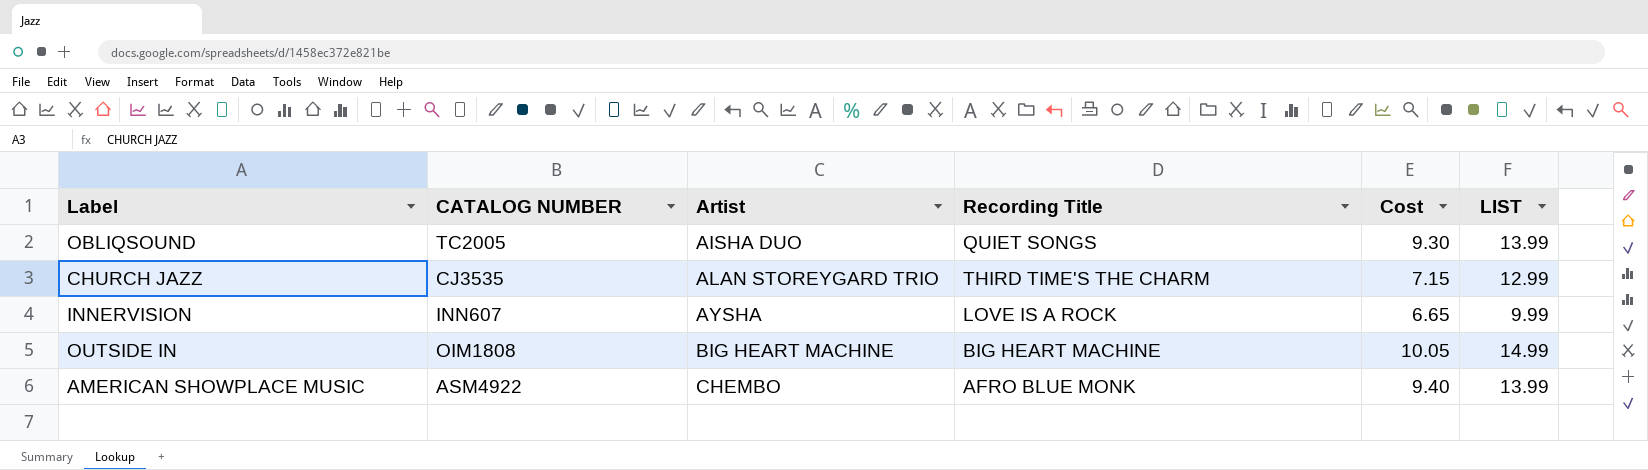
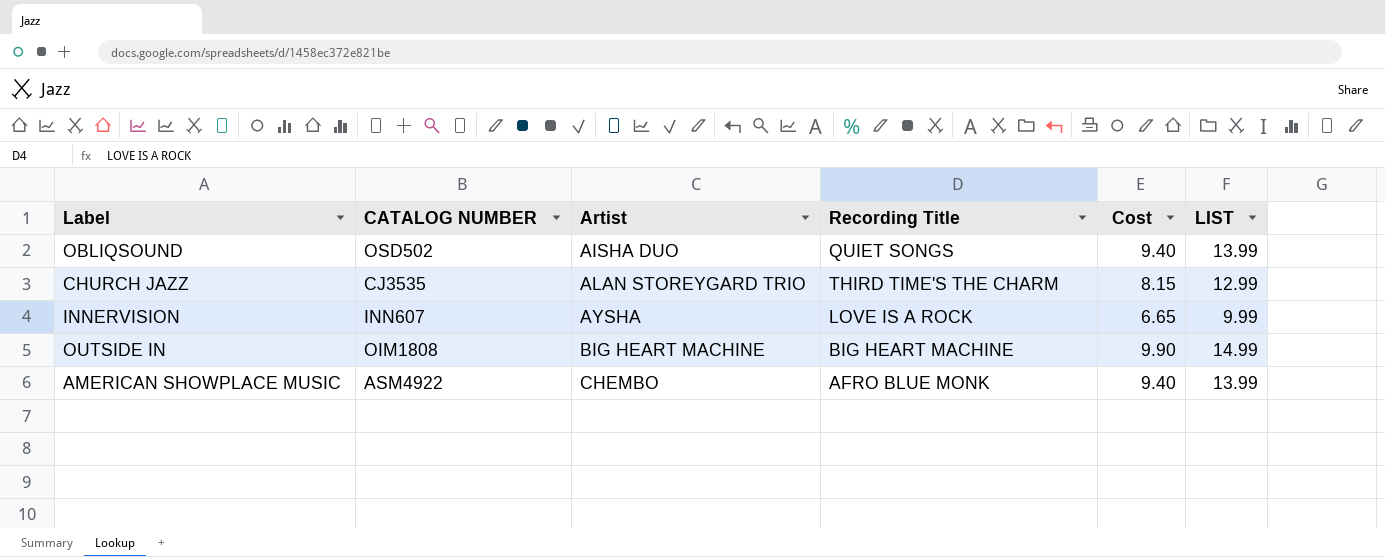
OBLIQSOUND | CATALOG NUMBER: TC2005 -> OSD502
OBLIQSOUND | Cost: 9.30 -> 9.40
CHURCH JAZZ | Cost: 7.15 -> 8.15
OUTSIDE IN | Cost: 10.05 -> 9.90

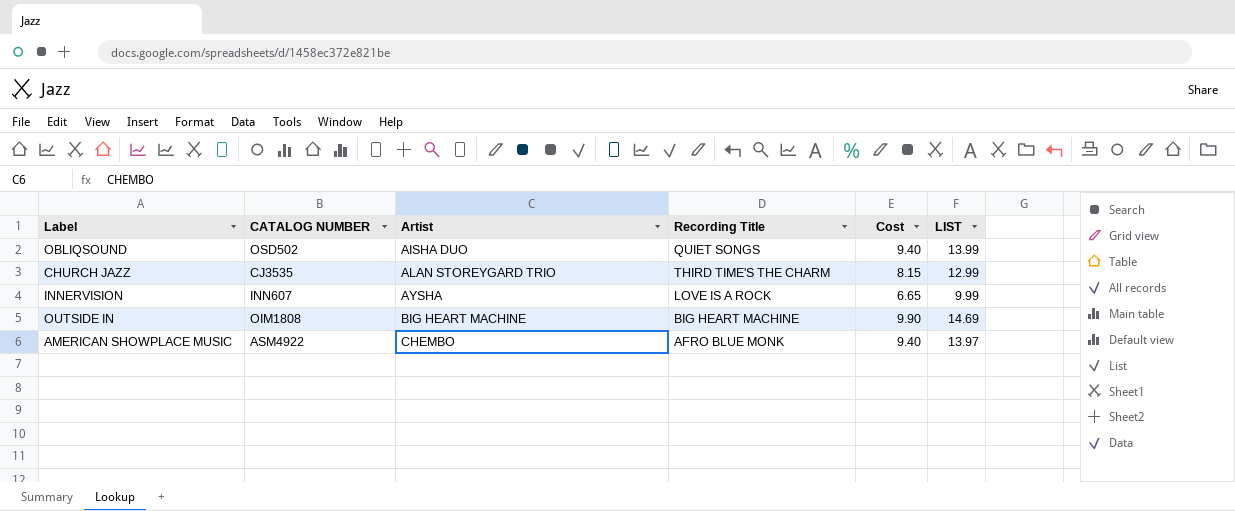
OUTSIDE IN | LIST: 14.99 -> 14.69
AMERICAN SHOWPLACE MUSIC | LIST: 13.99 -> 13.97

